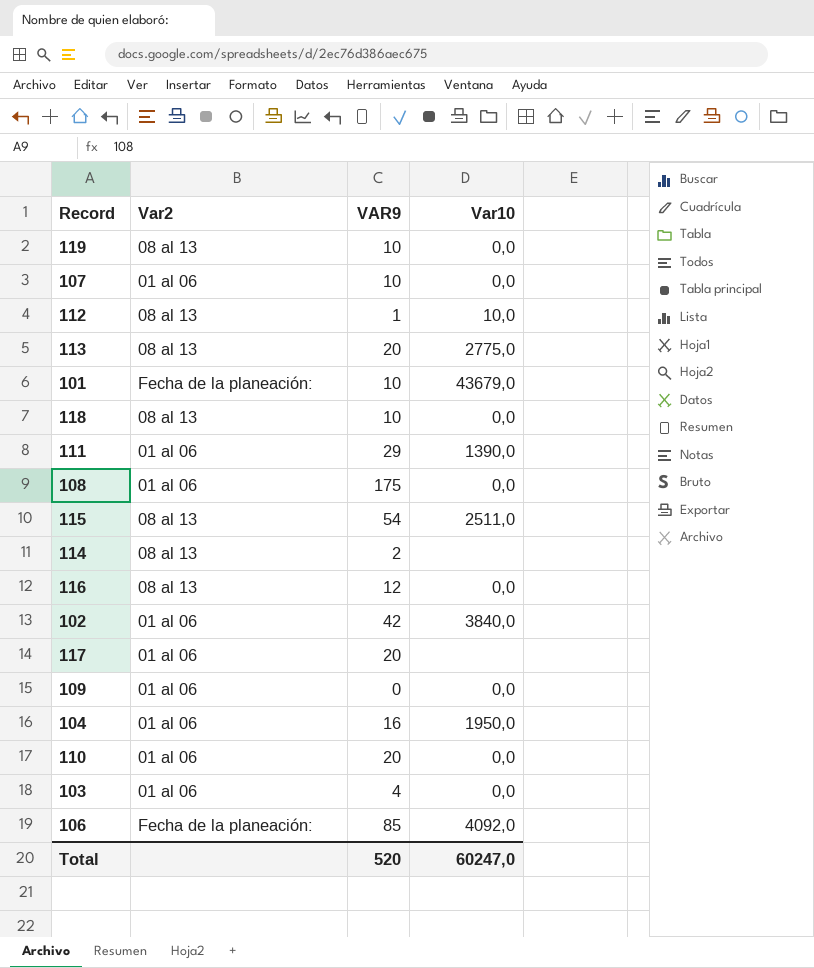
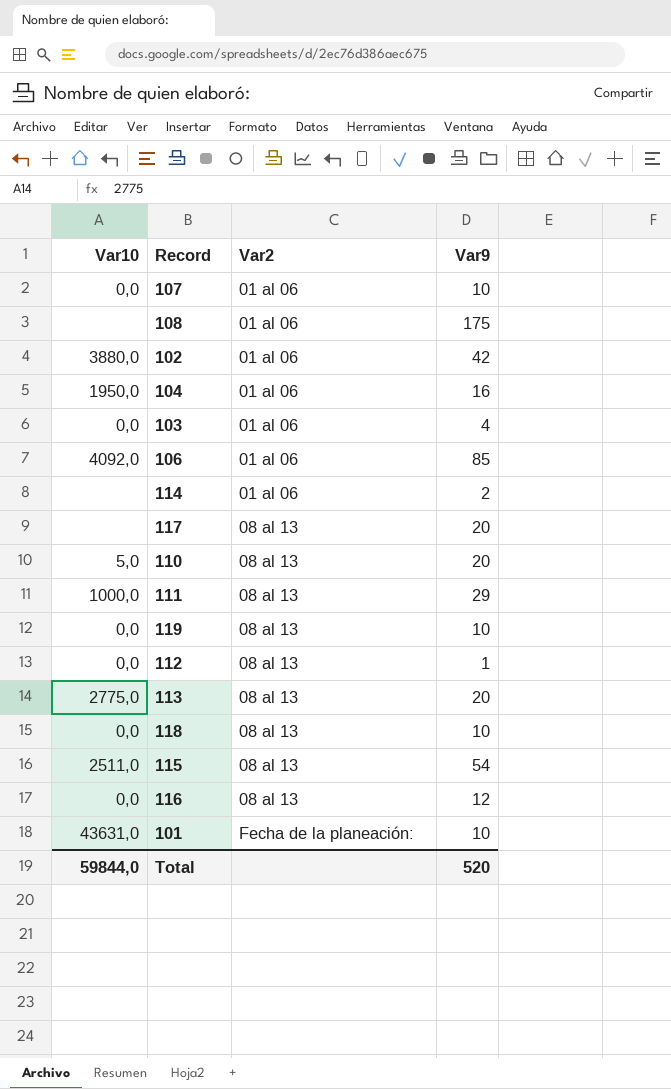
row order: none -> Var2 ascending
column Var10 | position: 4 -> 1
column name: VAR9 -> Var9
row 109: 01 al 06 | 0 | 0,0 -> none
108 | Var10: 0,0 -> none
102 | Var10: 3840,0 -> 3880,0
106 | Var2: Fecha de la planeación: -> 01 al 06
114 | Var2: 08 al 13 -> 01 al 06
117 | Var2: 01 al 06 -> 08 al 13
110 | Var10: 0,0 -> 5,0
110 | Var2: 01 al 06 -> 08 al 13
111 | Var10: 1390,0 -> 1000,0
111 | Var2: 01 al 06 -> 08 al 13
112 | Var10: 10,0 -> 0,0
101 | Var10: 43679,0 -> 43631,0
Total | Var10: 60247,0 -> 59844,0

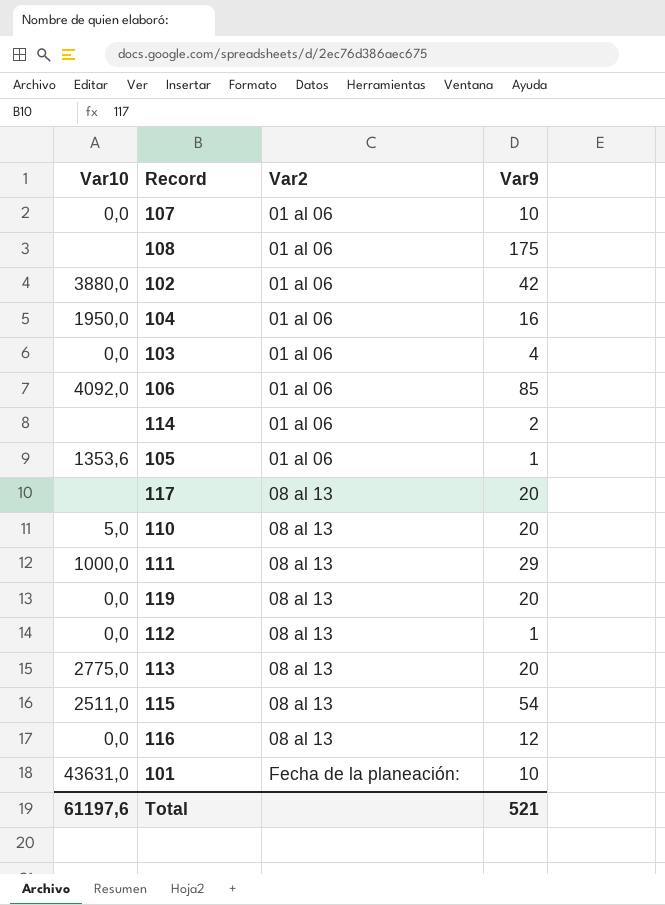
row 118: 0,0 | 08 al 13 | 10 -> none
row 105: none -> 1353,6 | 01 al 06 | 1
119 | Var9: 10 -> 20
Total | Var10: 59844,0 -> 61197,6
Total | Var9: 520 -> 521

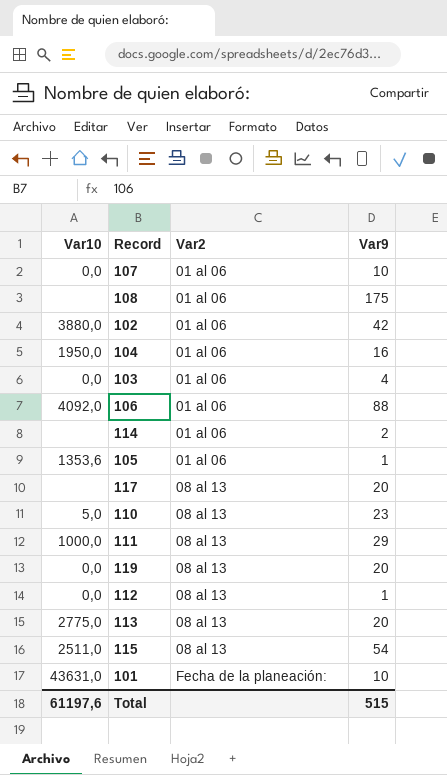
row 116: 0,0 | 08 al 13 | 12 -> none
106 | Var9: 85 -> 88
110 | Var9: 20 -> 23
Total | Var9: 521 -> 515

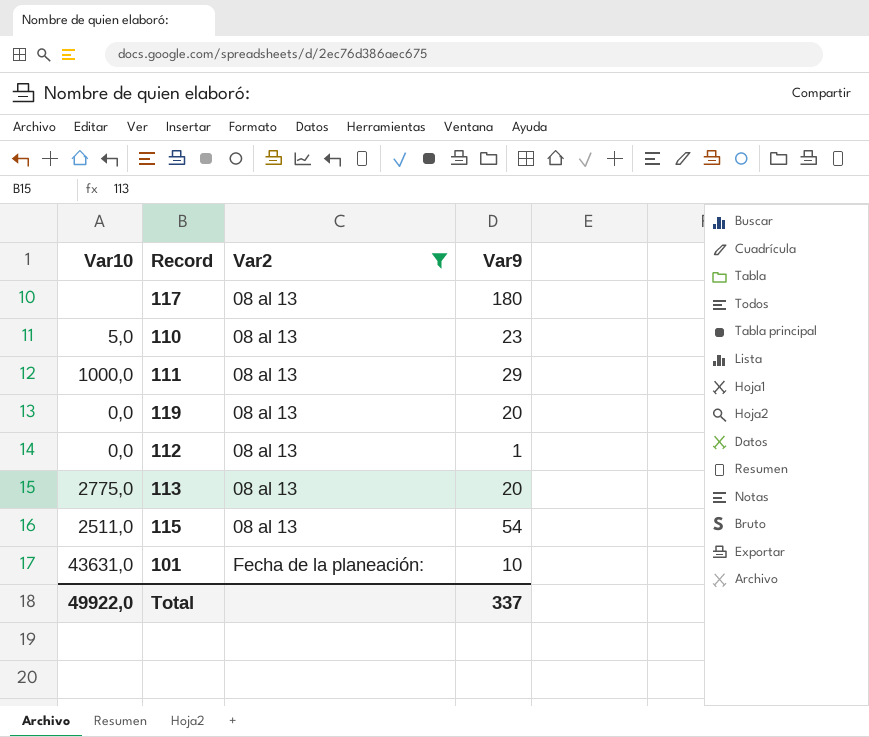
filter: none -> Var2 != 01 al 06
117 | Var9: 20 -> 180
Total | Var10: 61197,6 -> 49922,0
Total | Var9: 515 -> 337

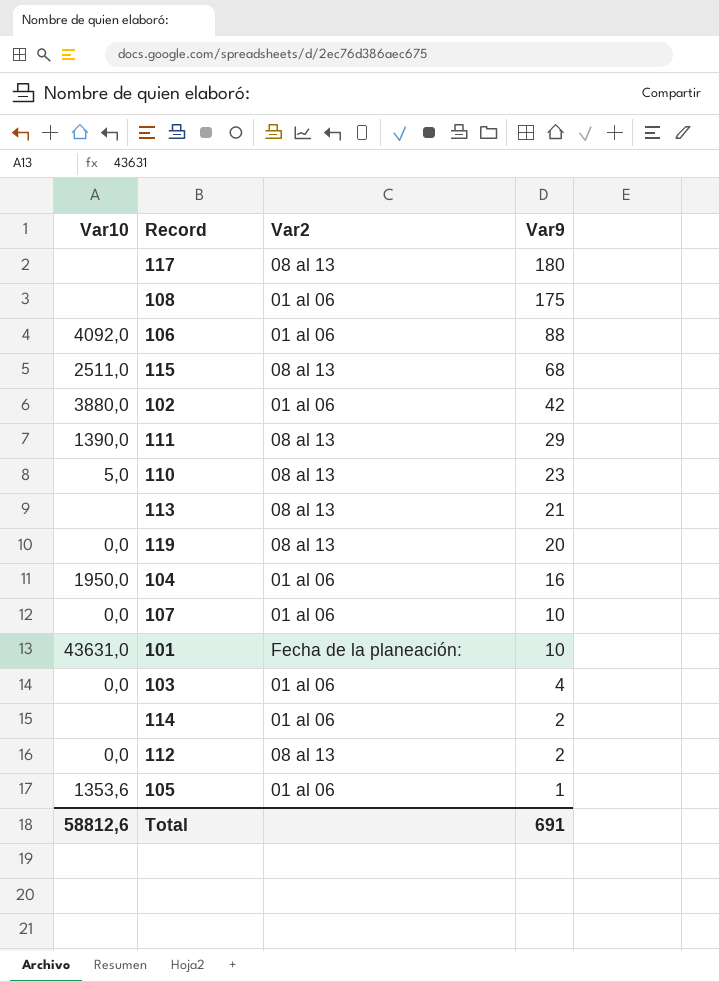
filter: Var2 != 01 al 06 -> none
row order: Var2 ascending -> Var9 descending
115 | Var9: 54 -> 68
111 | Var10: 1000,0 -> 1390,0
113 | Var10: 2775,0 -> none
113 | Var9: 20 -> 21
112 | Var9: 1 -> 2
Total | Var10: 49922,0 -> 58812,6
Total | Var9: 337 -> 691

